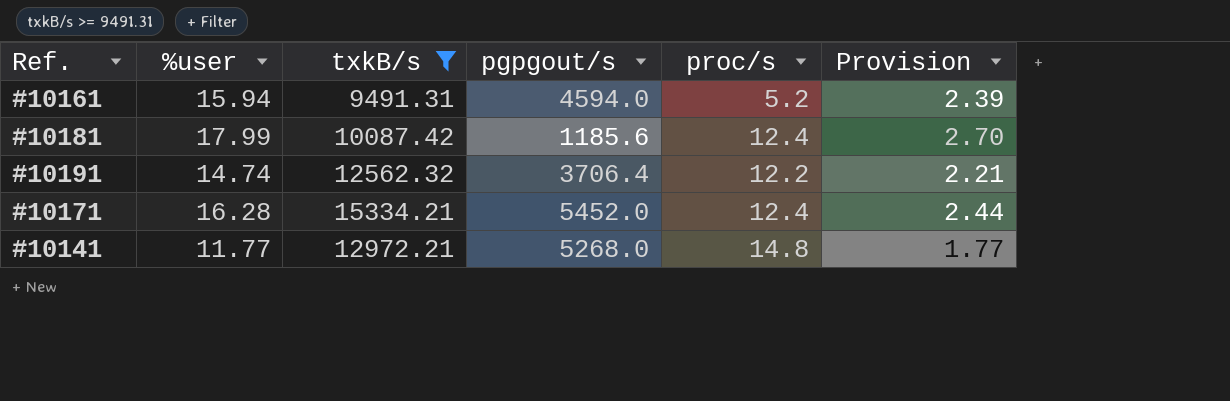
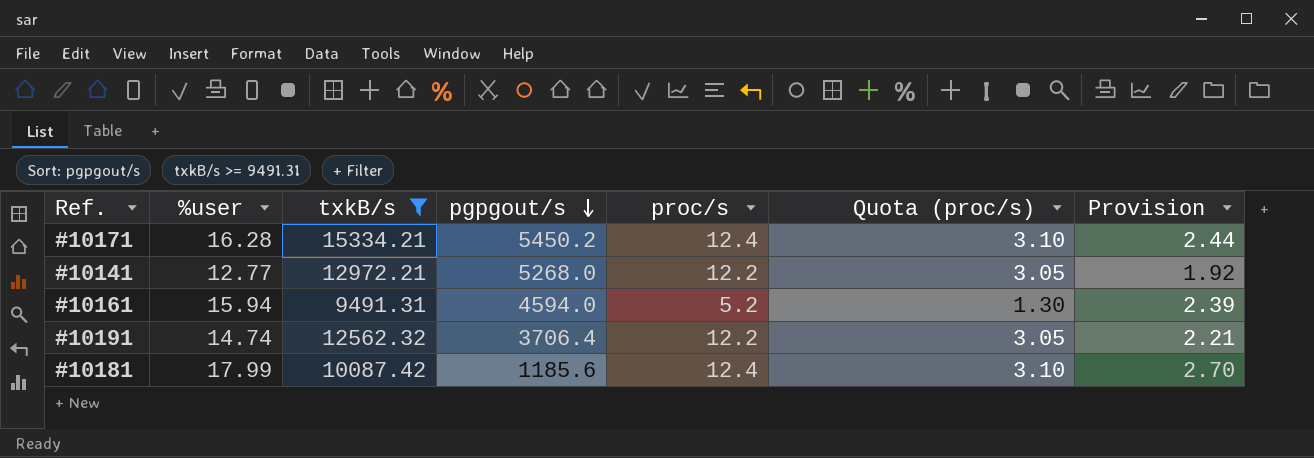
row order: none -> pgpgout/s descending
column Quota (proc/s) | formula: none -> [proc/s] * 0.25
#10171 | pgpgout/s: 5452.0 -> 5450.2
#10141 | %user: 11.77 -> 12.77
#10141 | proc/s: 14.8 -> 12.2
#10141 | Provision: 1.77 -> 1.92

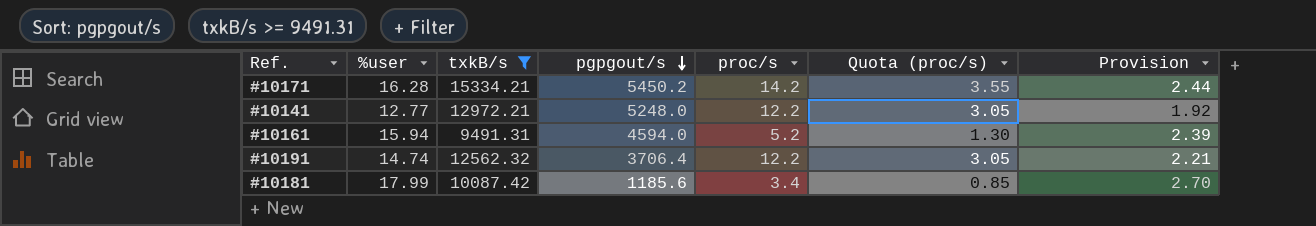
#10171 | proc/s: 12.4 -> 14.2
#10171 | Quota (proc/s): 3.10 -> 3.55
#10141 | pgpgout/s: 5268.0 -> 5248.0
#10181 | proc/s: 12.4 -> 3.4
#10181 | Quota (proc/s): 3.10 -> 0.85

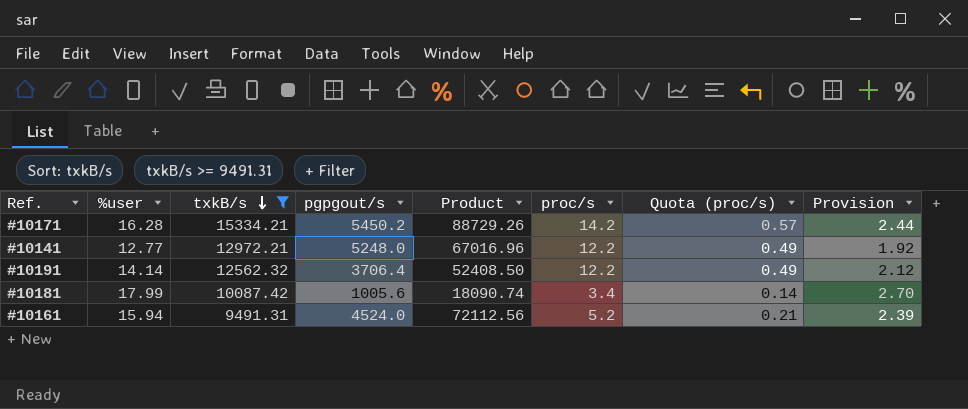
row order: pgpgout/s descending -> txkB/s descending
column Product | formula: none -> [%user] * [pgpgout/s]
column Quota (proc/s) | formula: [proc/s] * 0.25 -> [proc/s] * 0.04
#10191 | %user: 14.74 -> 14.14
#10191 | Provision: 2.21 -> 2.12
#10181 | pgpgout/s: 1185.6 -> 1005.6
#10161 | pgpgout/s: 4594.0 -> 4524.0

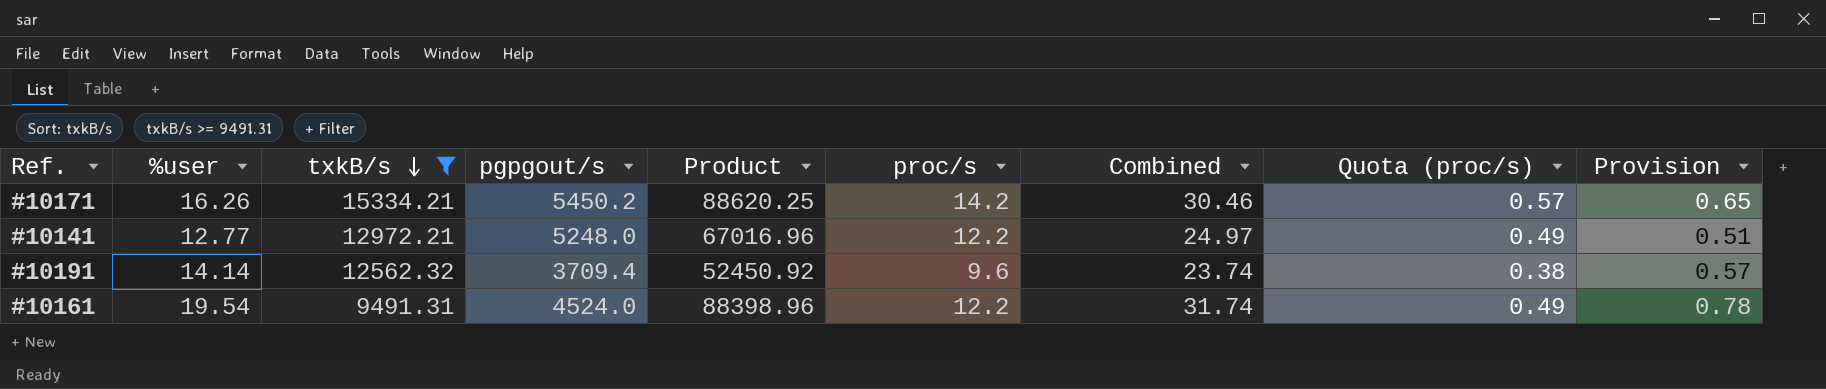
column Combined | formula: none -> [%user] + [proc/s]
column Provision | formula: [%user] * 0.15 -> [%user] * 0.04
row #10181: 17.99 | 10087.42 | 1005.6 | 18090.74 | 3.4 | 0.14 | 2.70 -> none
#10171 | %user: 16.28 -> 16.26
#10171 | Product: 88729.26 -> 88620.25
#10191 | pgpgout/s: 3706.4 -> 3709.4
#10191 | Product: 52408.50 -> 52450.92
#10191 | proc/s: 12.2 -> 9.6
#10191 | Quota (proc/s): 0.49 -> 0.38
#10161 | %user: 15.94 -> 19.54
#10161 | Product: 72112.56 -> 88398.96
#10161 | proc/s: 5.2 -> 12.2
#10161 | Quota (proc/s): 0.21 -> 0.49

